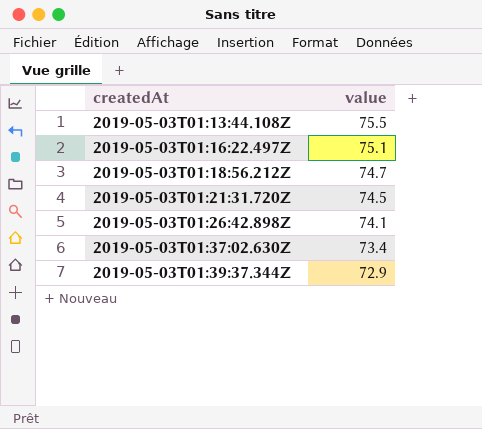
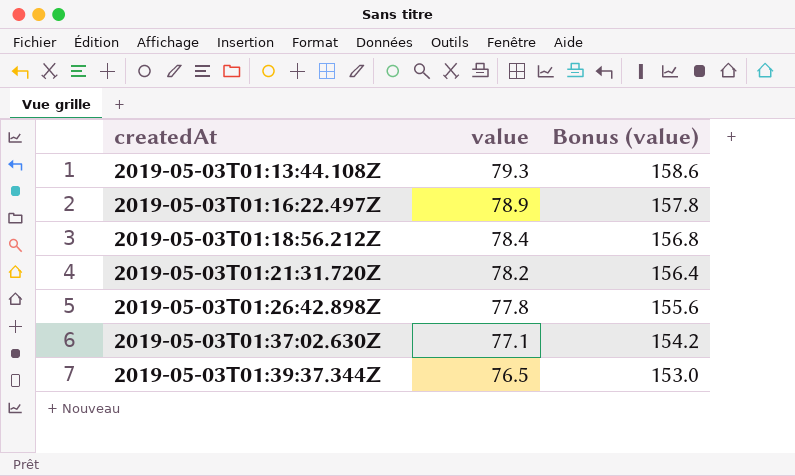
column Bonus (value) | formula: none -> [value] * 2
2019-05-03T01:13:44.108Z | value: 75.5 -> 79.3
2019-05-03T01:16:22.497Z | value: 75.1 -> 78.9
2019-05-03T01:18:56.212Z | value: 74.7 -> 78.4
2019-05-03T01:21:31.720Z | value: 74.5 -> 78.2
2019-05-03T01:26:42.898Z | value: 74.1 -> 77.8
2019-05-03T01:37:02.630Z | value: 73.4 -> 77.1
2019-05-03T01:39:37.344Z | value: 72.9 -> 76.5

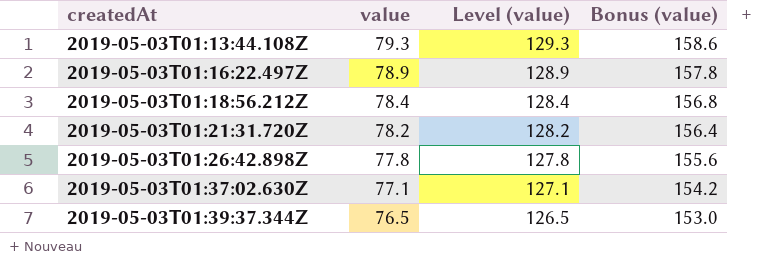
column Level (value) | formula: none -> [value] + 50

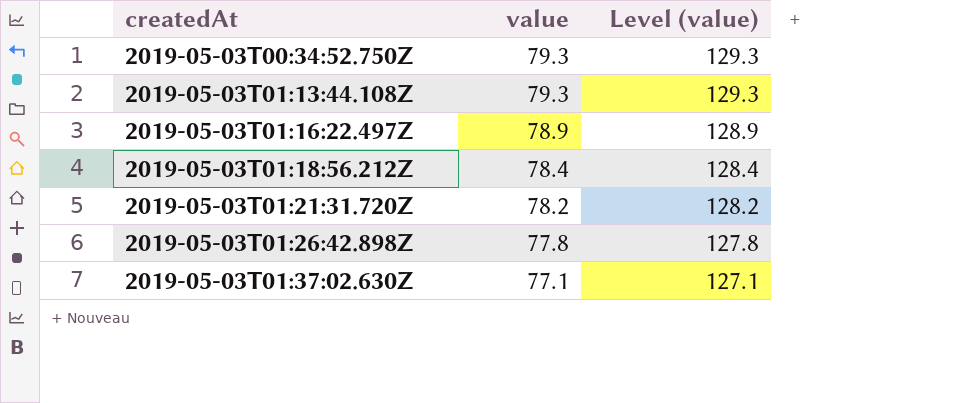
column Bonus (value) | formula: [value] * 2 -> none
row 2019-05-03T01:39:37.344Z: 76.5 | 126.5 | 153.0 -> none
row 2019-05-03T00:34:52.750Z: none -> 79.3 | 129.3

